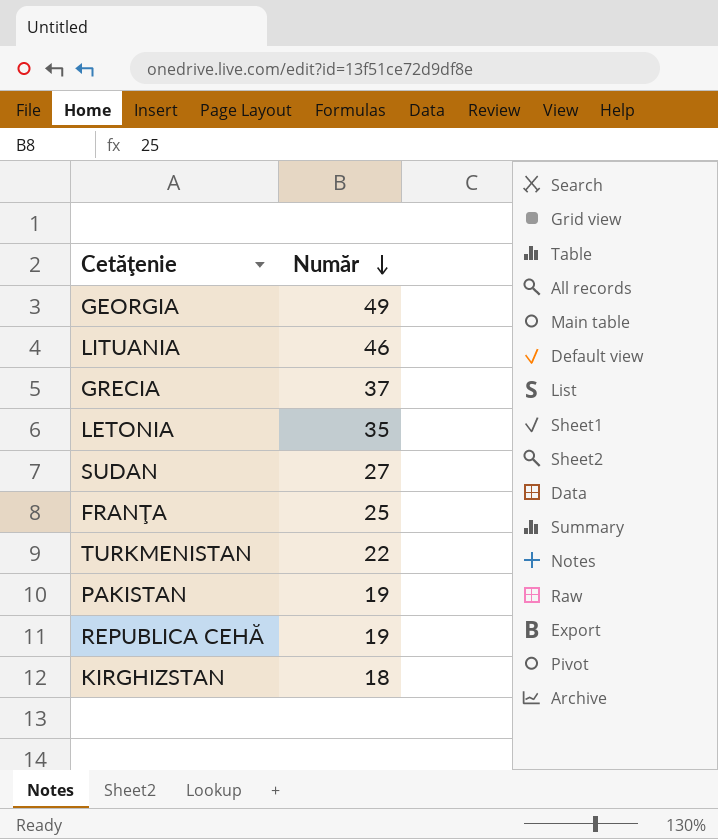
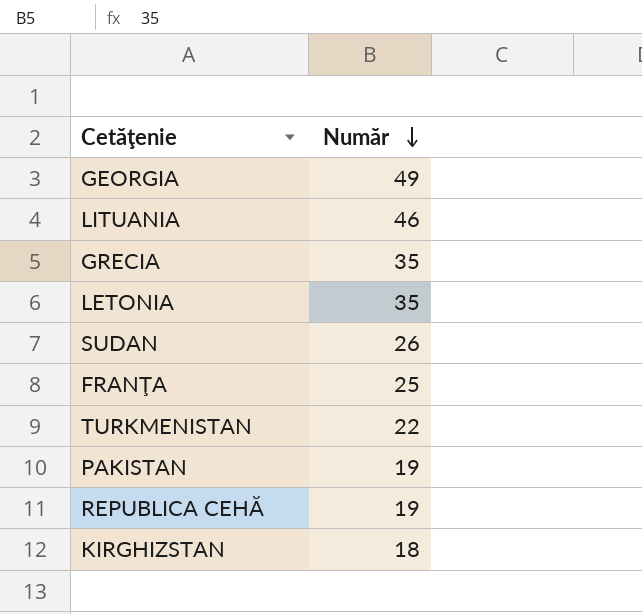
GRECIA | Număr: 37 -> 35
SUDAN | Număr: 27 -> 26

